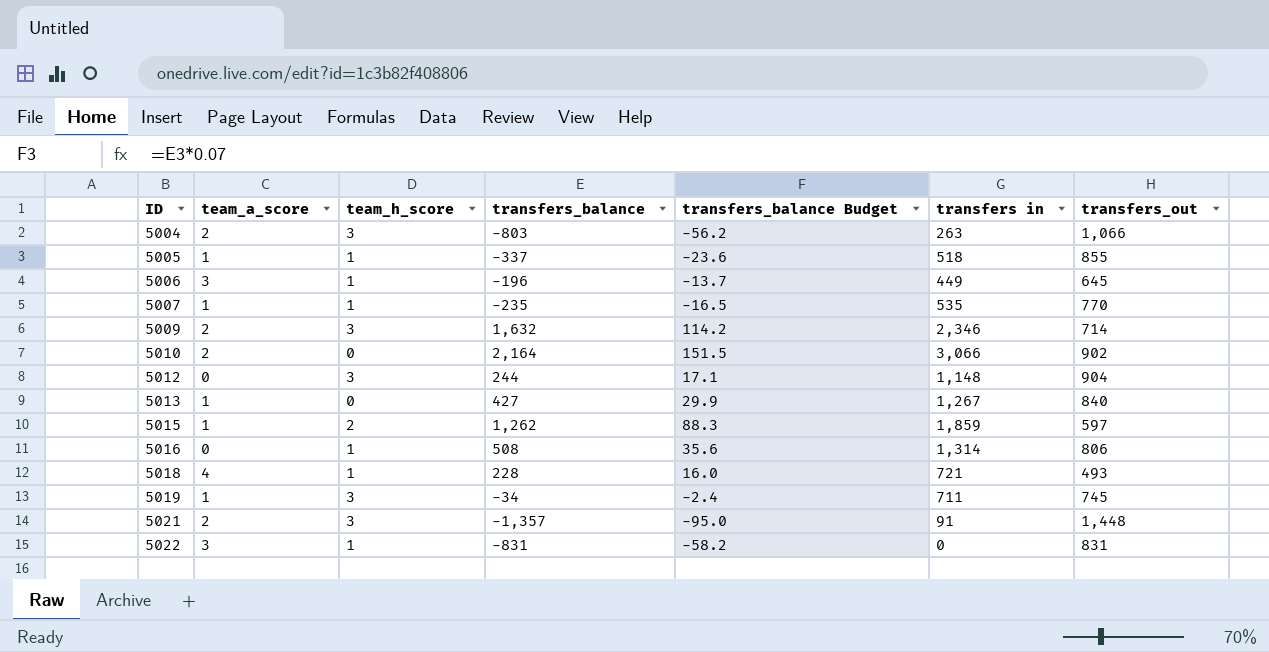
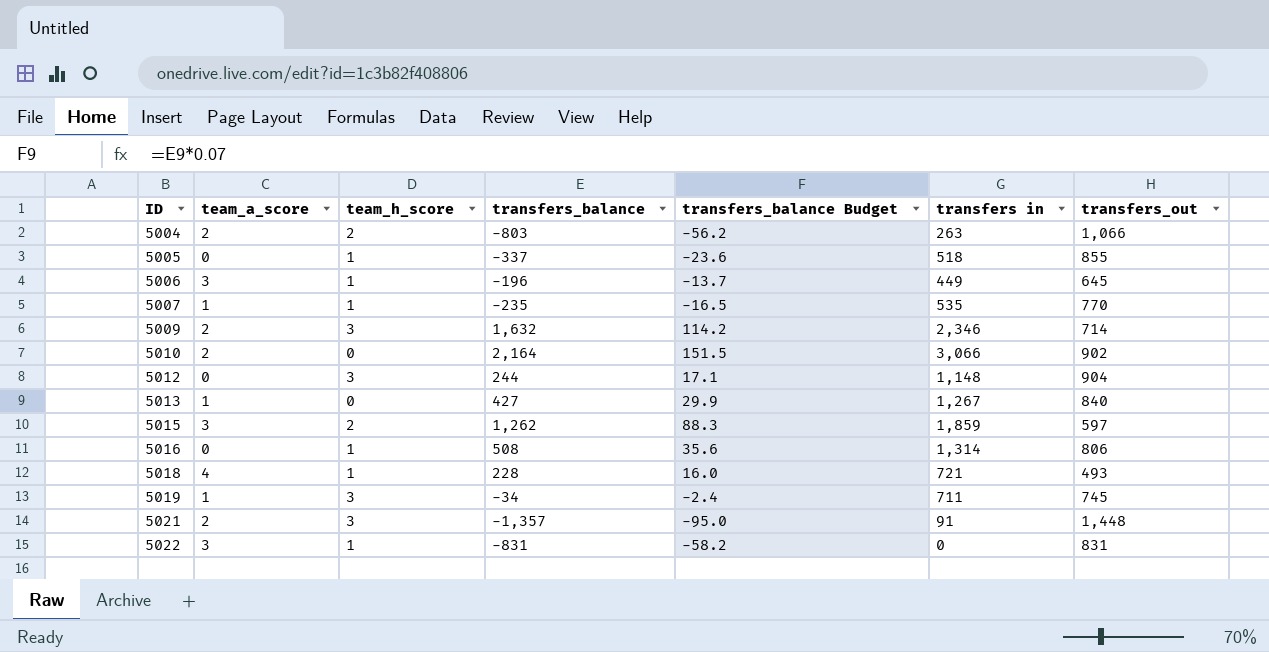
5004 | team_h_score: 3 -> 2
5005 | team_a_score: 1 -> 0
5015 | team_a_score: 1 -> 3

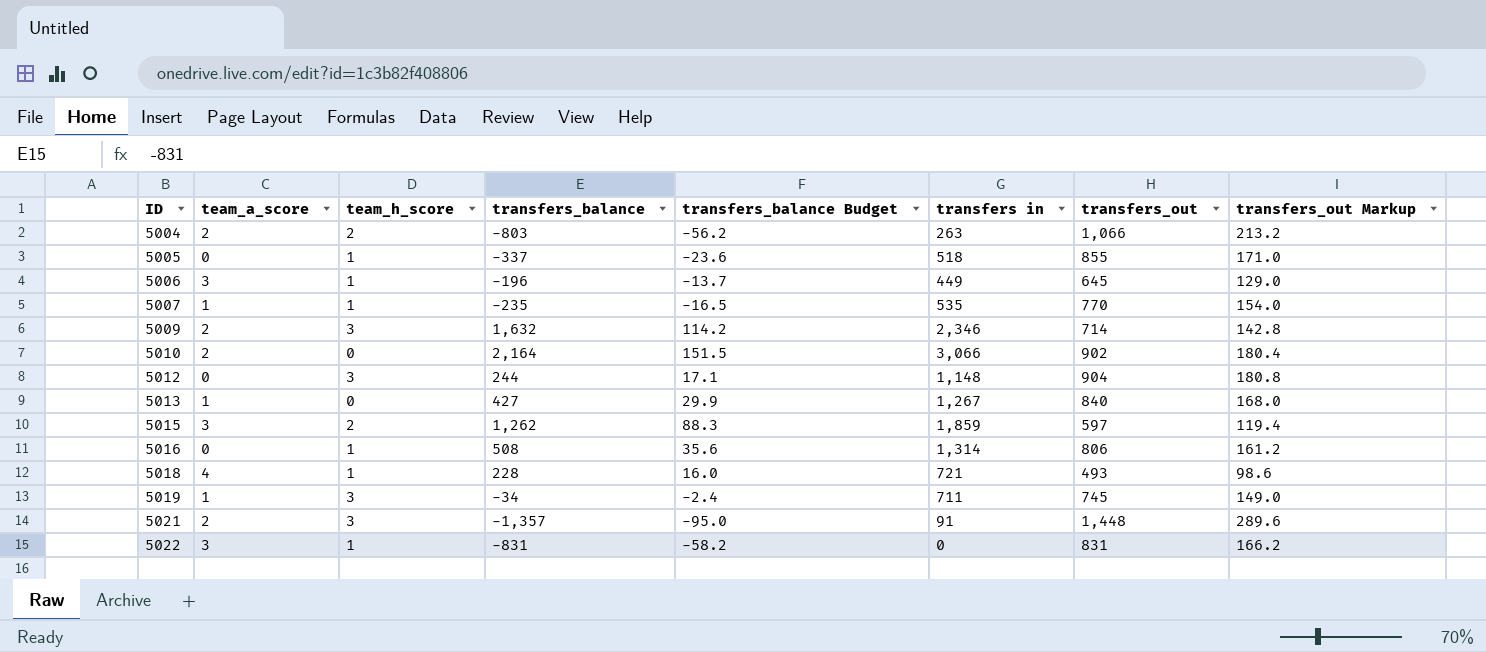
column transfers_out Markup | formula: none -> [transfers_out] * 0.2

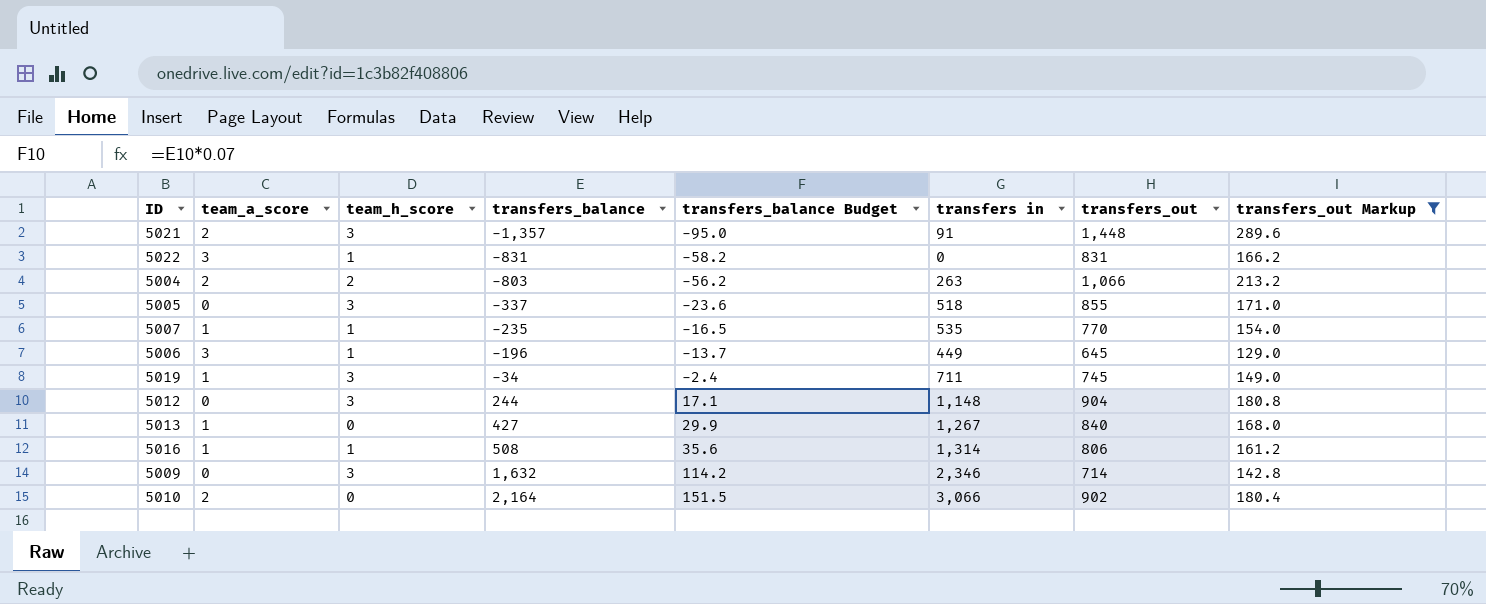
filter: none -> transfers_out Markup >= 129.0
row order: ID ascending -> transfers_balance ascending
5005 | team_h_score: 1 -> 3
5016 | team_a_score: 0 -> 1
5009 | team_a_score: 2 -> 0

